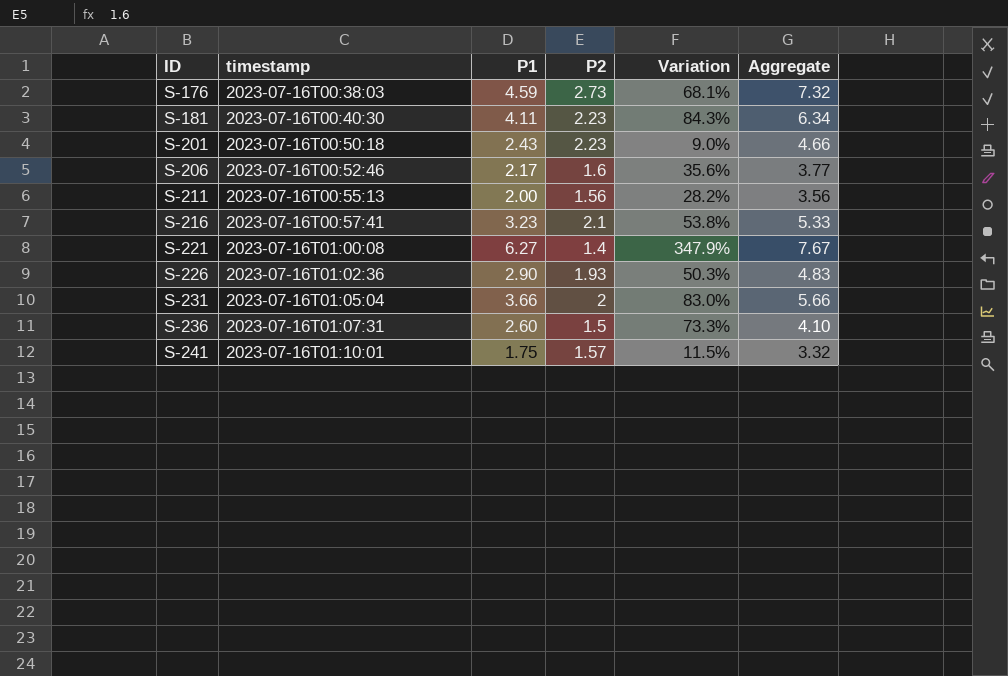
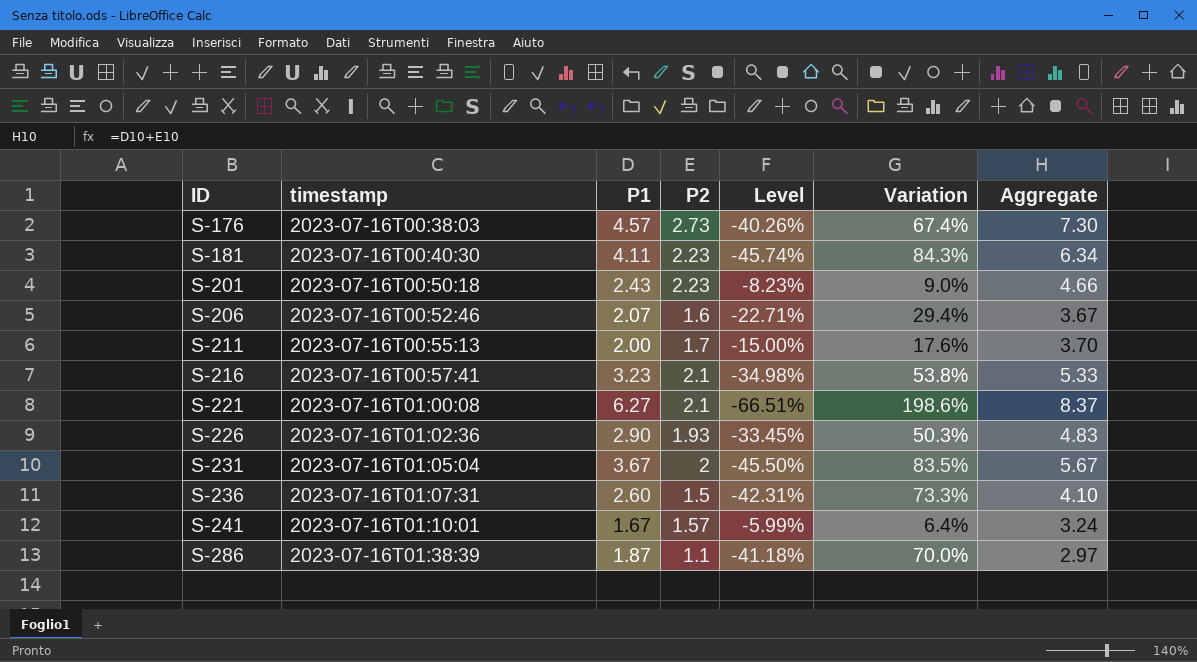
column Level | formula: none -> ([P2] - [P1]) / [P1]
S-176 | P1: 4.59 -> 4.57
S-176 | Variation: 68.1% -> 67.4%
S-176 | Aggregate: 7.32 -> 7.30
S-206 | P1: 2.17 -> 2.07
S-206 | Variation: 35.6% -> 29.4%
S-206 | Aggregate: 3.77 -> 3.67
S-211 | P2: 1.56 -> 1.7
S-211 | Variation: 28.2% -> 17.6%
S-211 | Aggregate: 3.56 -> 3.70
S-221 | P2: 1.4 -> 2.1
S-221 | Variation: 347.9% -> 198.6%
S-221 | Aggregate: 7.67 -> 8.37
S-231 | P1: 3.66 -> 3.67
S-231 | Variation: 83.0% -> 83.5%
S-231 | Aggregate: 5.66 -> 5.67
S-241 | P1: 1.75 -> 1.67
S-241 | Variation: 11.5% -> 6.4%
S-241 | Aggregate: 3.32 -> 3.24
row S-286: none -> 2023-07-16T01:38:39 | 1.87 | 1.1 | -41.18% | 70.0% | 2.97

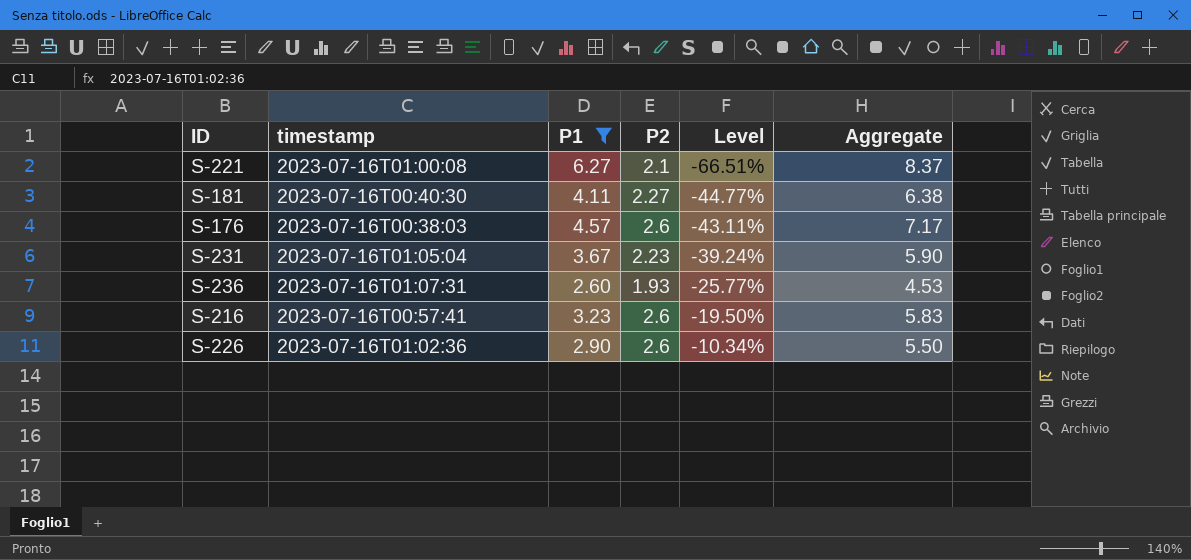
filter: none -> P1 >= 2.60
row order: ID ascending -> Level ascending
column Variation | formula: ([P1] - [P2]) / [P2] -> none
S-181 | P2: 2.23 -> 2.27
S-181 | Level: -45.74% -> -44.77%
S-181 | Aggregate: 6.34 -> 6.38
S-176 | P2: 2.73 -> 2.6
S-176 | Level: -40.26% -> -43.11%
S-176 | Aggregate: 7.30 -> 7.17
S-231 | P2: 2 -> 2.23
S-231 | Level: -45.50% -> -39.24%
S-231 | Aggregate: 5.67 -> 5.90
S-236 | P2: 1.5 -> 1.93
S-236 | Level: -42.31% -> -25.77%
S-236 | Aggregate: 4.10 -> 4.53
S-216 | P2: 2.1 -> 2.6
S-216 | Level: -34.98% -> -19.50%
S-216 | Aggregate: 5.33 -> 5.83
S-226 | P2: 1.93 -> 2.6
S-226 | Level: -33.45% -> -10.34%
S-226 | Aggregate: 4.83 -> 5.50

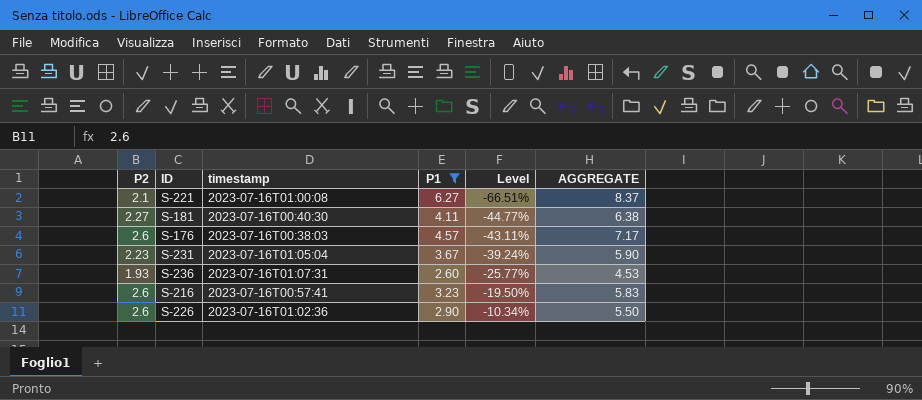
column P2 | position: 4 -> 1
column name: Aggregate -> AGGREGATE

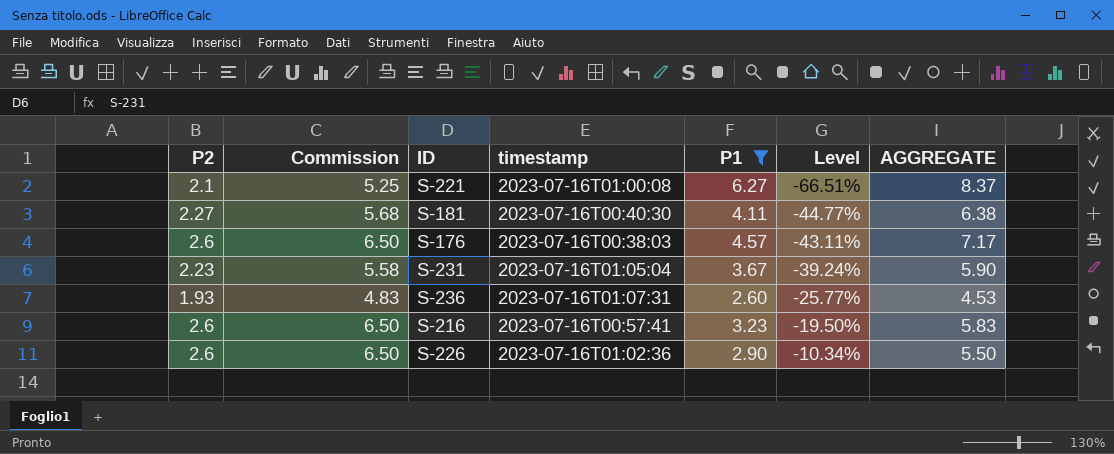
column Commission | formula: none -> [P2] * 2.5

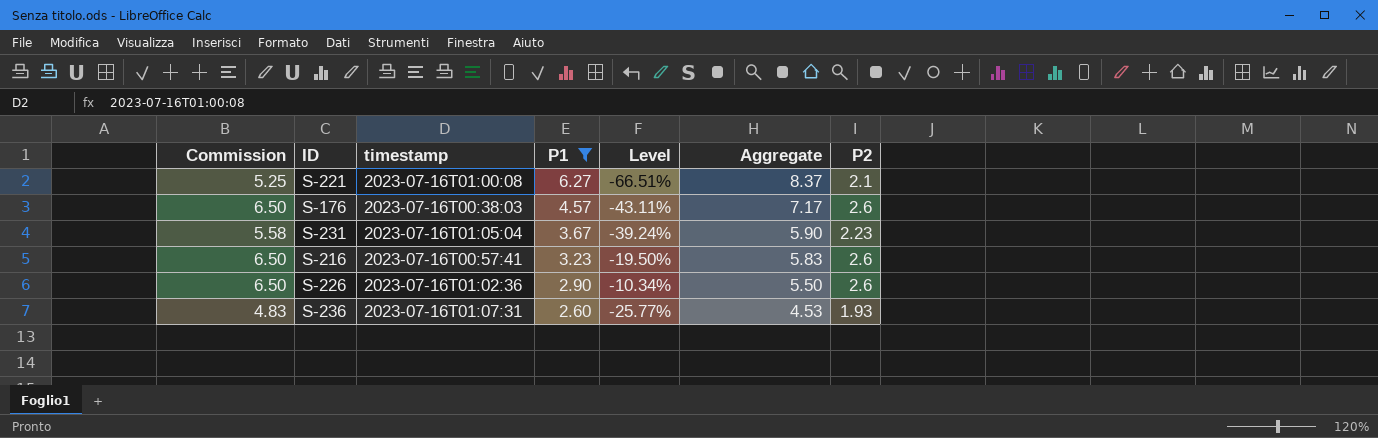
row order: Level ascending -> P1 descending
column name: AGGREGATE -> Aggregate
column P2 | position: 1 -> 7
row S-181: 2.27 | 5.68 | 2023-07-16T00:40:30 | 4.11 | -44.77% | 6.38 -> none

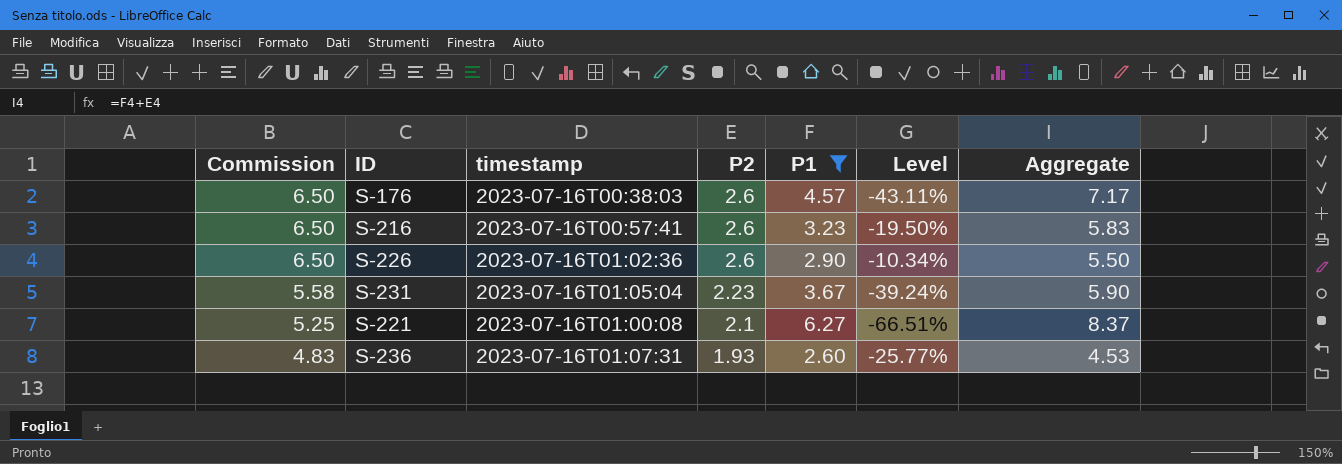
row order: P1 descending -> Commission descending
column P2 | position: 7 -> 4

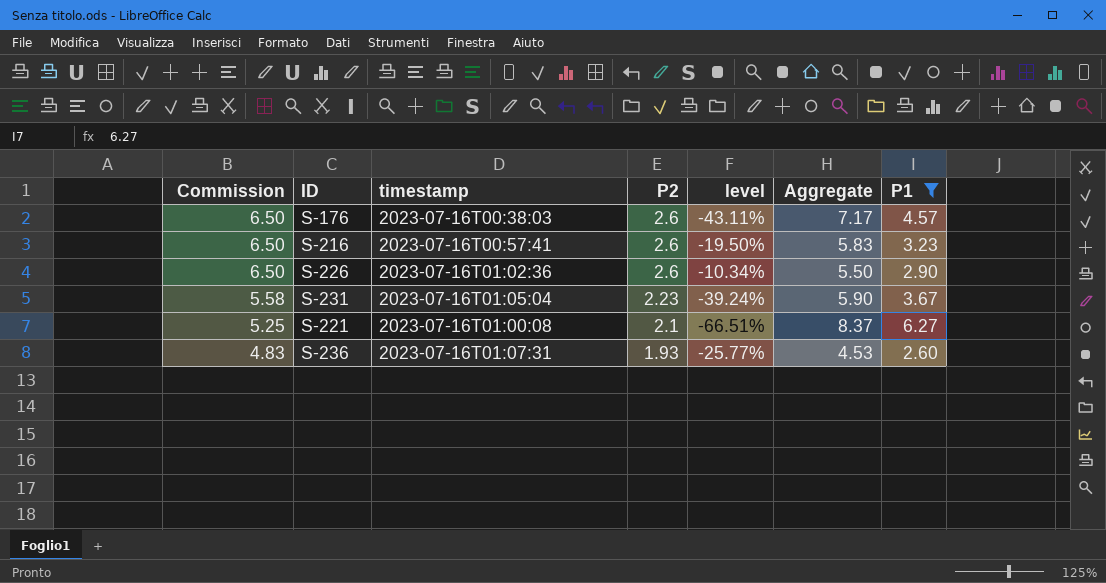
column name: Level -> level
column P1 | position: 5 -> 7

